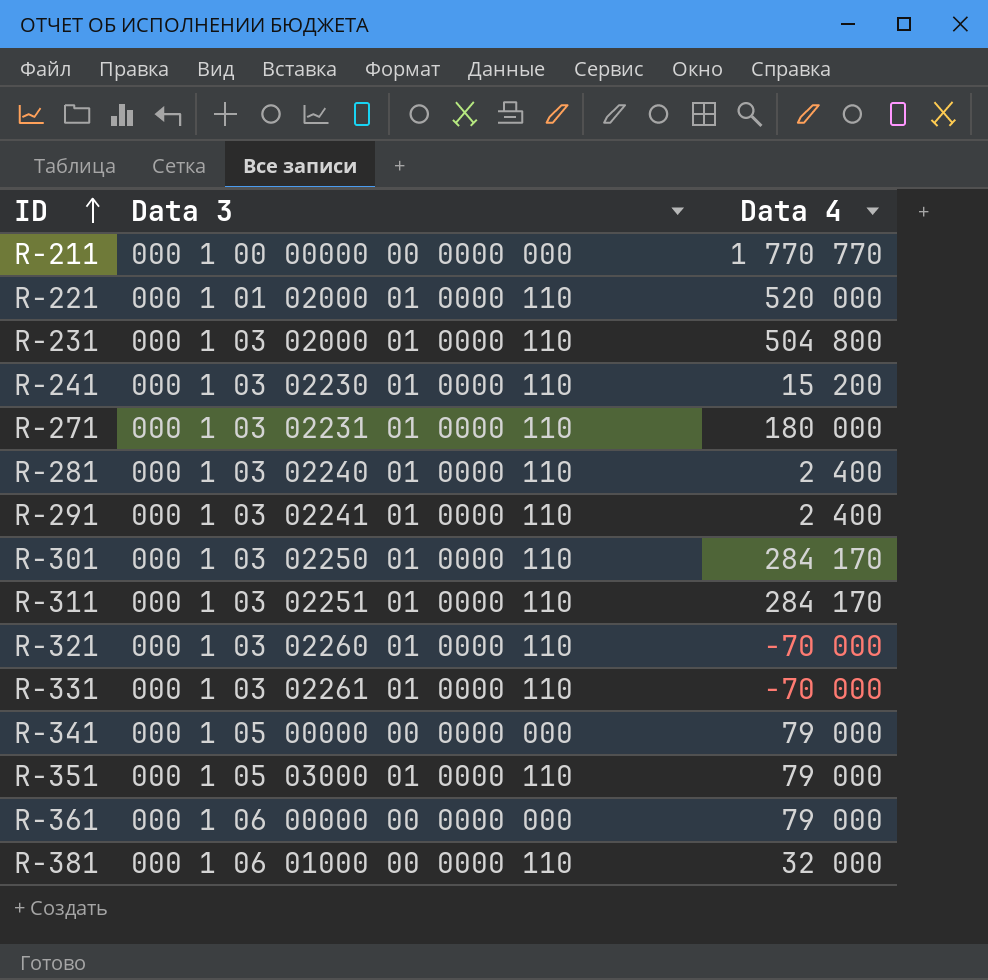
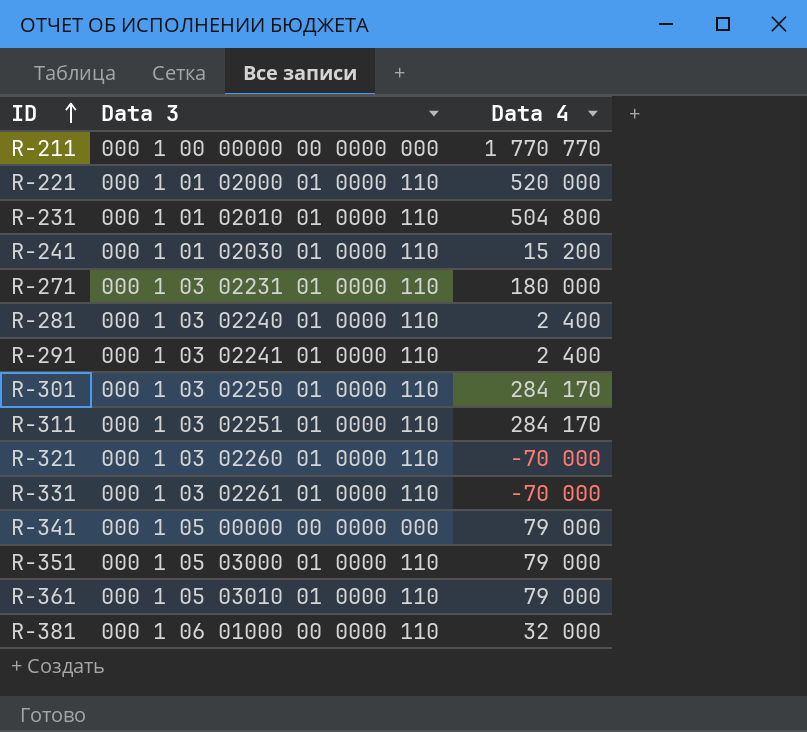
R-231 | Data 3: 000 1 03 02000 01 0000 110 -> 000 1 01 02010 01 0000 110
R-241 | Data 3: 000 1 03 02230 01 0000 110 -> 000 1 01 02030 01 0000 110
R-361 | Data 3: 000 1 06 00000 00 0000 000 -> 000 1 05 03010 01 0000 110

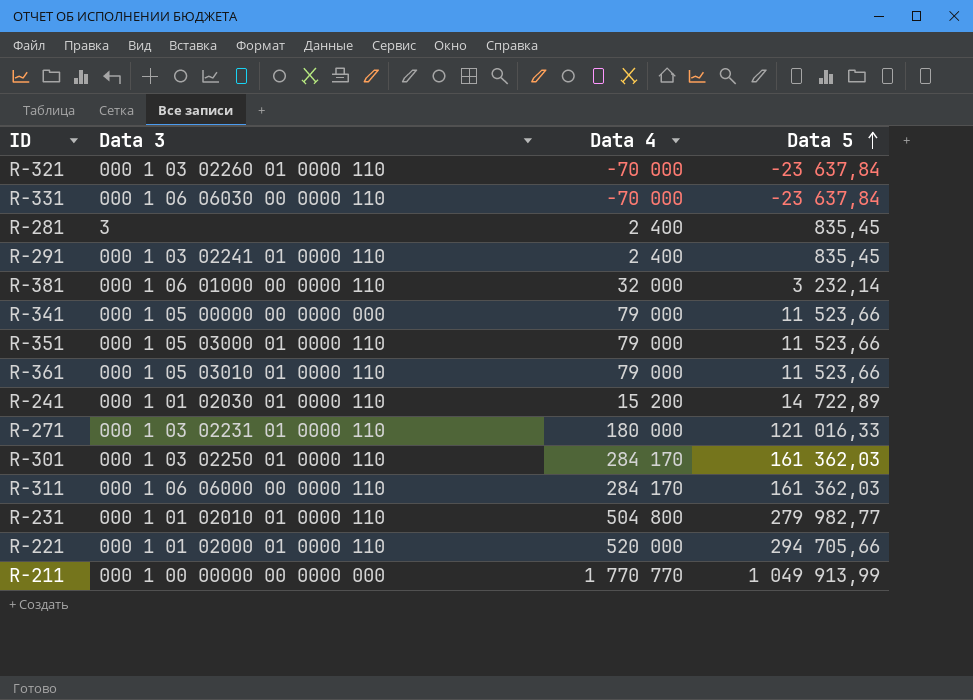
row order: ID ascending -> Data 5 ascending
column Data 5 | position: none -> 4
R-331 | Data 3: 000 1 03 02261 01 0000 110 -> 000 1 06 06030 00 0000 110
R-281 | Data 3: 000 1 03 02240 01 0000 110 -> 3
R-311 | Data 3: 000 1 03 02251 01 0000 110 -> 000 1 06 06000 00 0000 110

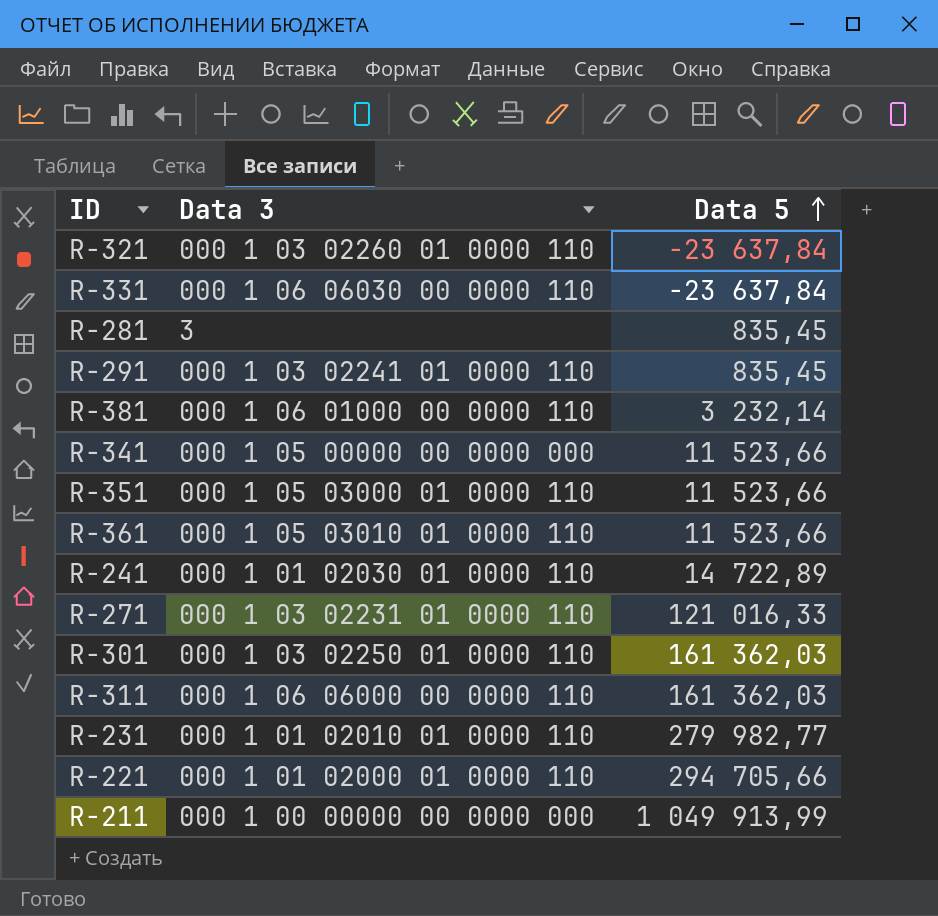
column Data 4 | position: 3 -> none

